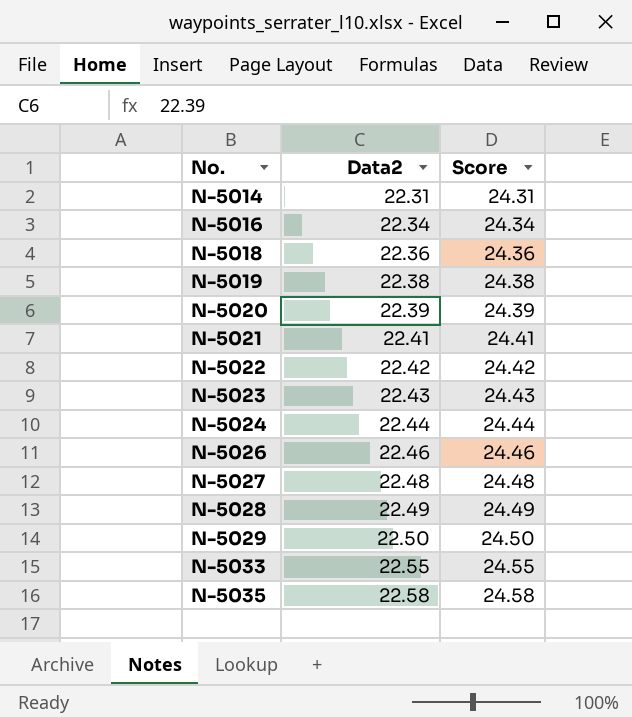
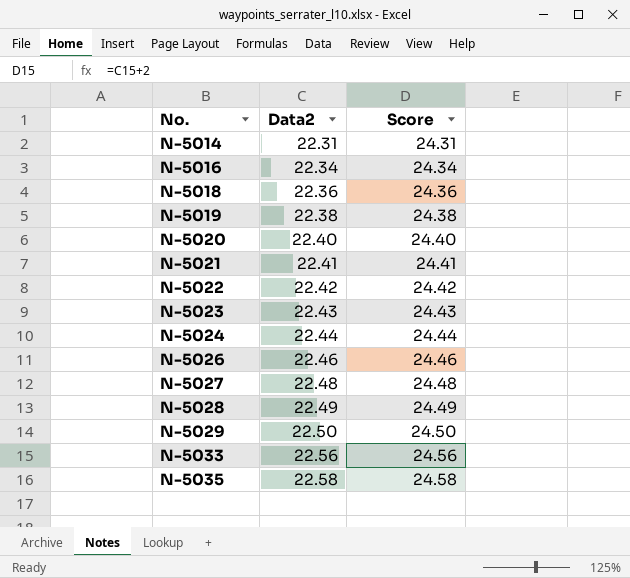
N-5020 | Data2: 22.39 -> 22.40
N-5020 | Score: 24.39 -> 24.40
N-5033 | Data2: 22.55 -> 22.56
N-5033 | Score: 24.55 -> 24.56

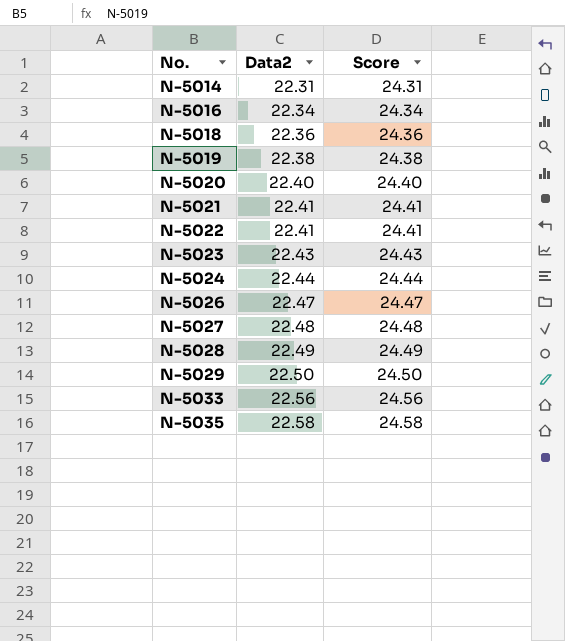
N-5022 | Data2: 22.42 -> 22.41
N-5022 | Score: 24.42 -> 24.41
N-5026 | Data2: 22.46 -> 22.47
N-5026 | Score: 24.46 -> 24.47

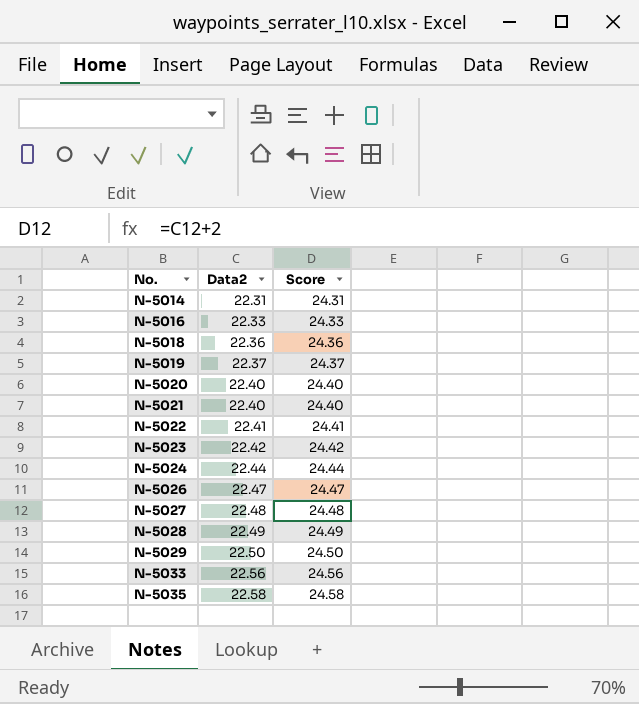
N-5016 | Data2: 22.34 -> 22.33
N-5016 | Score: 24.34 -> 24.33
N-5019 | Data2: 22.38 -> 22.37
N-5019 | Score: 24.38 -> 24.37
N-5021 | Data2: 22.41 -> 22.40
N-5021 | Score: 24.41 -> 24.40
N-5023 | Data2: 22.43 -> 22.42
N-5023 | Score: 24.43 -> 24.42

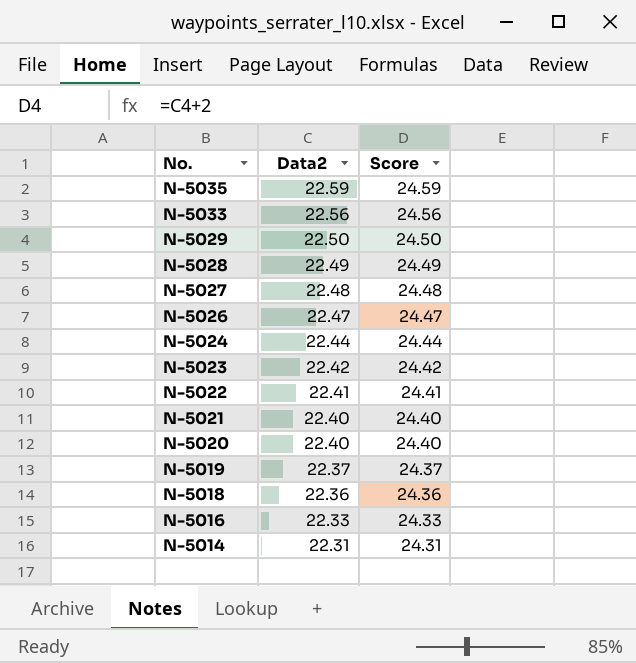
row order: No. ascending -> No. descending
N-5035 | Data2: 22.58 -> 22.59
N-5035 | Score: 24.58 -> 24.59

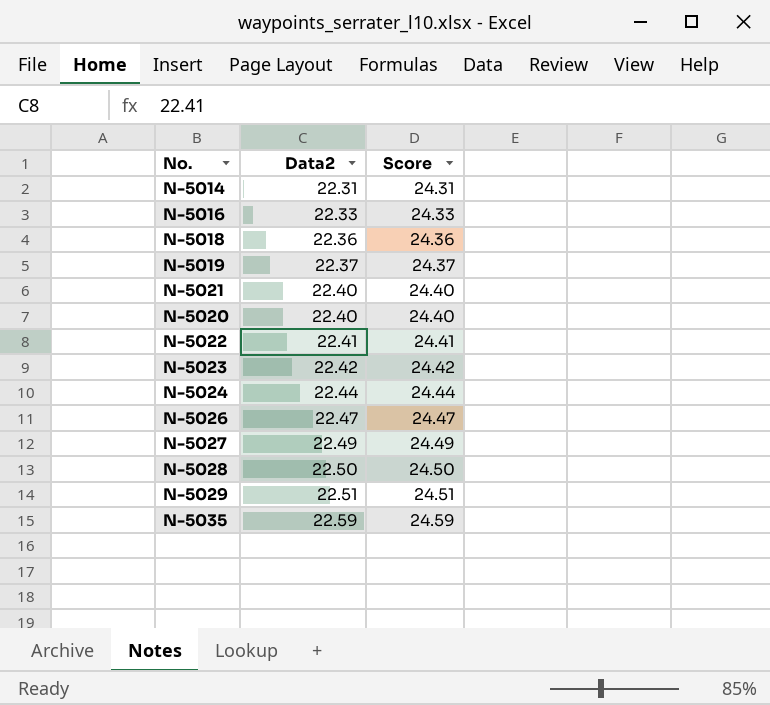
row order: No. descending -> Data2 ascending
row N-5033: 22.56 | 24.56 -> none
N-5027 | Data2: 22.48 -> 22.49
N-5027 | Score: 24.48 -> 24.49
N-5028 | Data2: 22.49 -> 22.50
N-5028 | Score: 24.49 -> 24.50
N-5029 | Data2: 22.50 -> 22.51
N-5029 | Score: 24.50 -> 24.51

